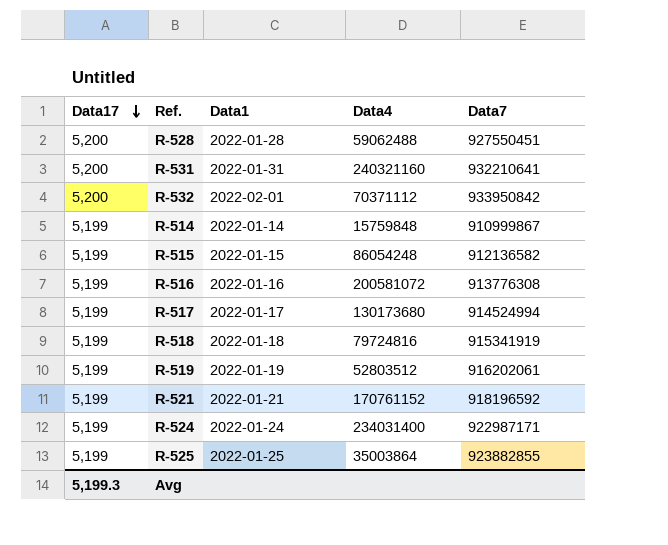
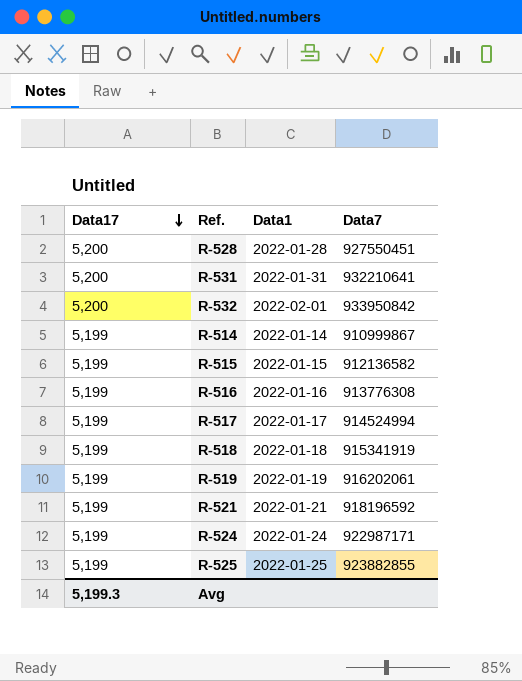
column Data4 | position: 4 -> none

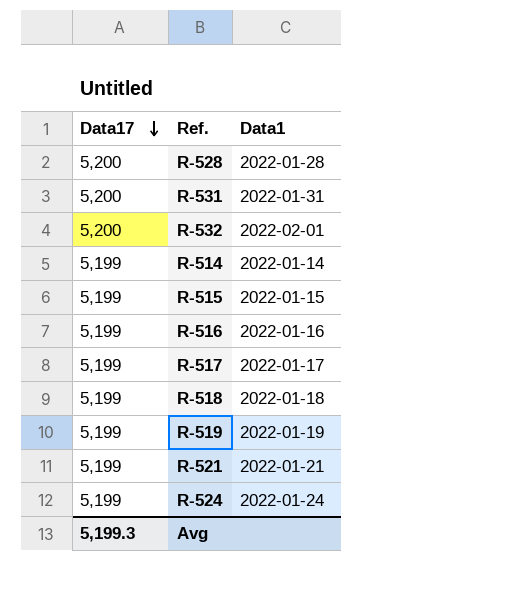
column Data7 | position: 4 -> none
row R-525: 5,199 | 2022-01-25 | 923882855 -> none

